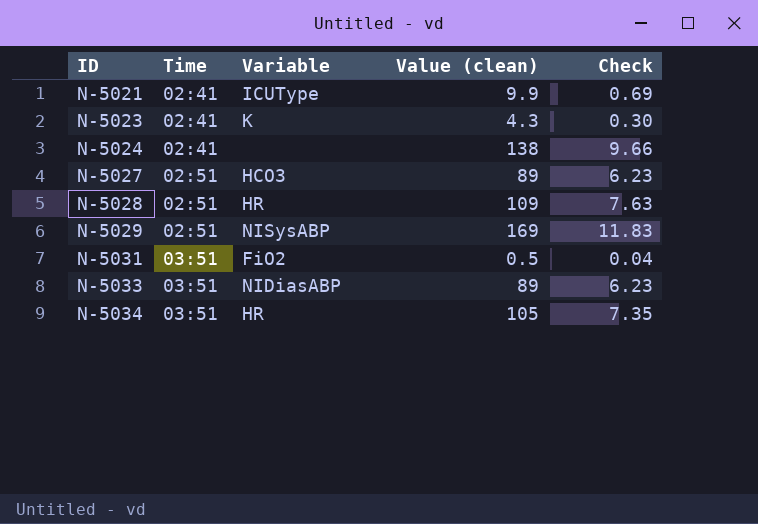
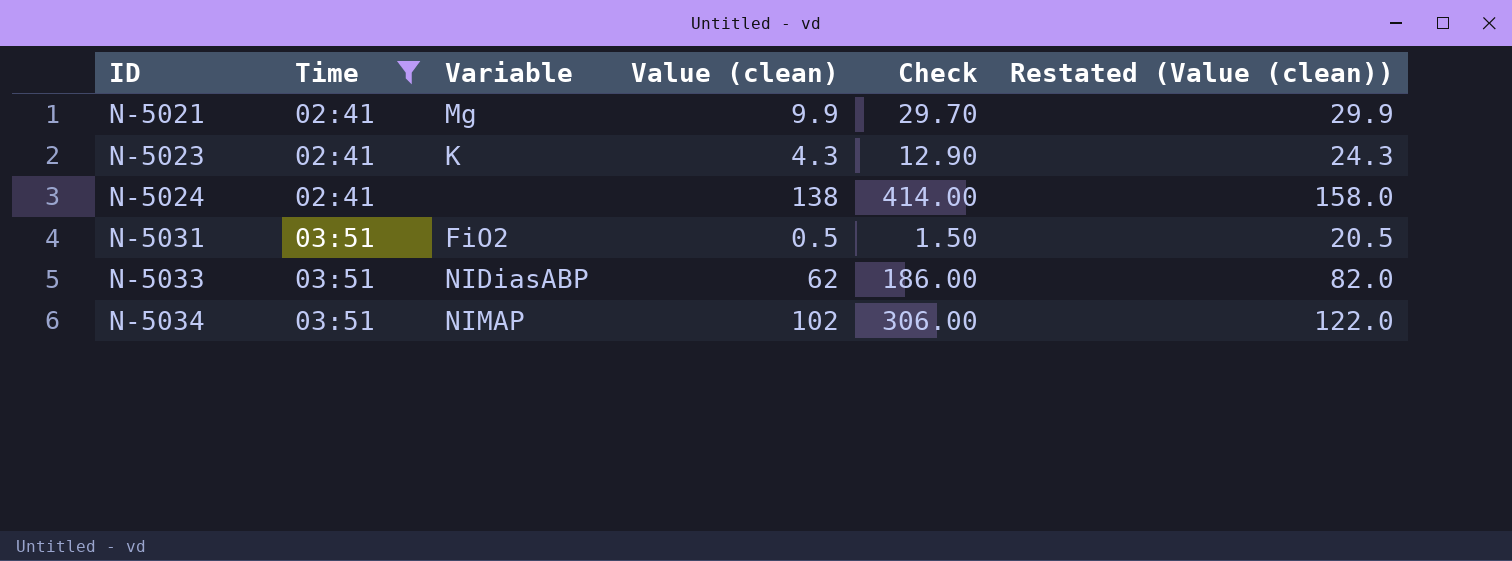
filter: none -> Time != 02:51
column Check | formula: [Value (clean)] * 0.07 -> [Value (clean)] * 3
column Restated (Value (clean)) | formula: none -> [Value (clean)] + 20
N-5021 | Variable: ICUType -> Mg
N-5033 | Value (clean): 89 -> 62
N-5034 | Variable: HR -> NIMAP
N-5034 | Value (clean): 105 -> 102

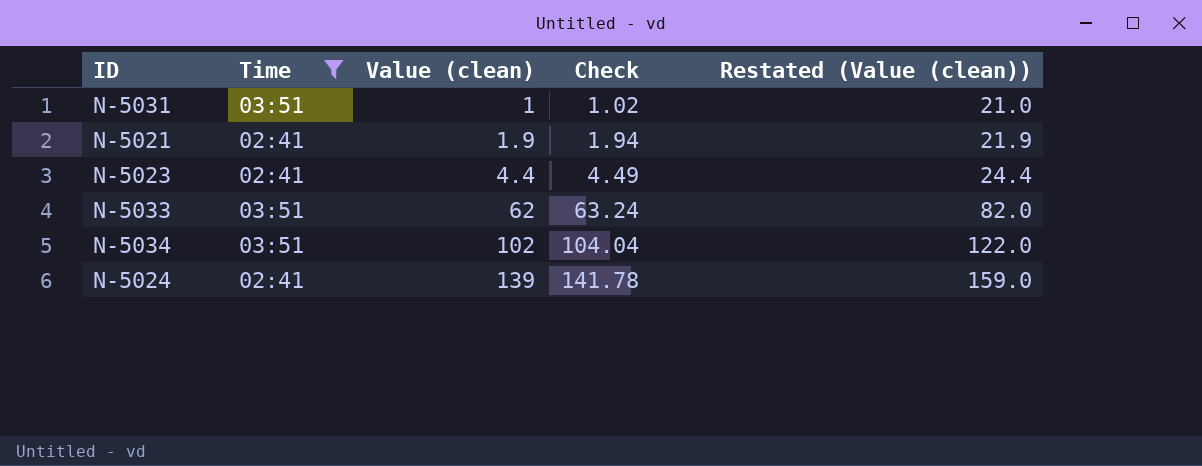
row order: ID ascending -> Value (clean) ascending
column Variable | position: 3 -> none
column Check | formula: [Value (clean)] * 3 -> [Value (clean)] * 1.02
N-5031 | Value (clean): 0.5 -> 1
N-5031 | Restated (Value (clean)): 20.5 -> 21.0
N-5021 | Value (clean): 9.9 -> 1.9
N-5021 | Restated (Value (clean)): 29.9 -> 21.9
N-5023 | Value (clean): 4.3 -> 4.4
N-5023 | Restated (Value (clean)): 24.3 -> 24.4
N-5024 | Value (clean): 138 -> 139
N-5024 | Restated (Value (clean)): 158.0 -> 159.0

